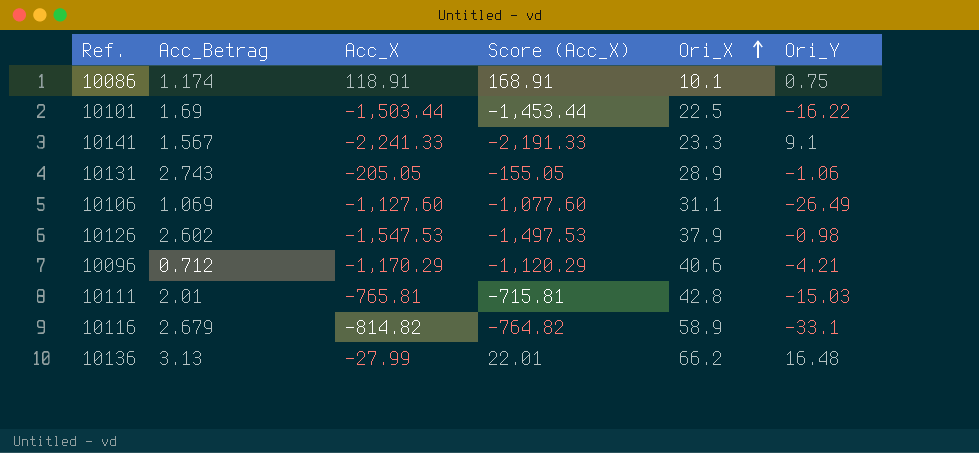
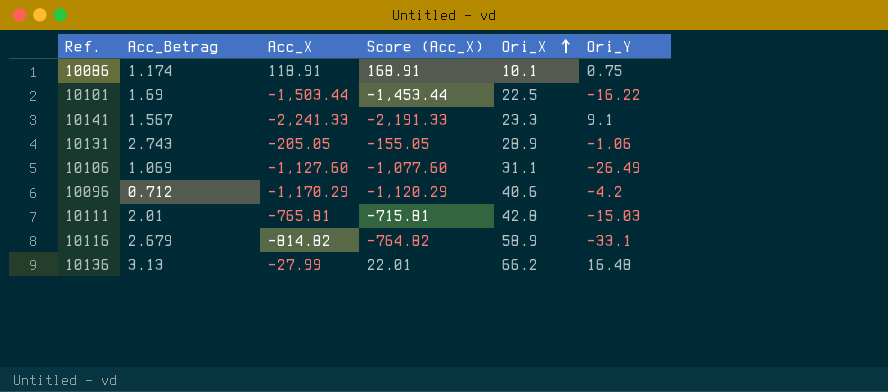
row 10126: 2.602 | -1,547.53 | -1,497.53 | 37.9 | -0.98 -> none
10096 | Ori_Y: -4.21 -> -4.2

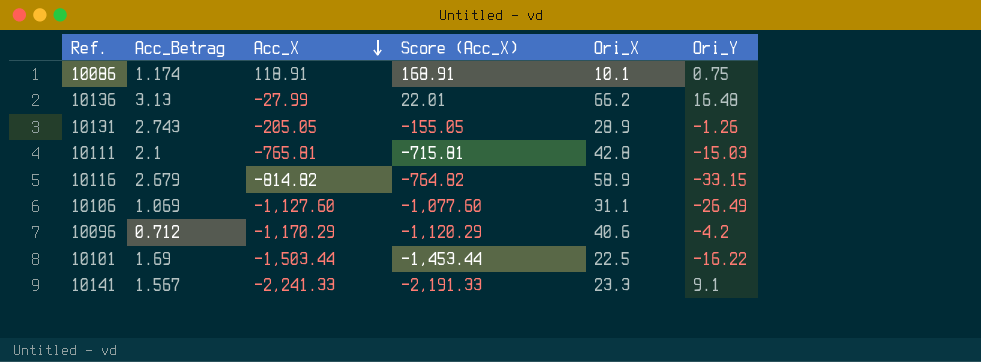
row order: Ori_X ascending -> Acc_X descending
10131 | Ori_Y: -1.06 -> -1.26
10111 | Acc_Betrag: 2.01 -> 2.1
10116 | Ori_Y: -33.1 -> -33.15

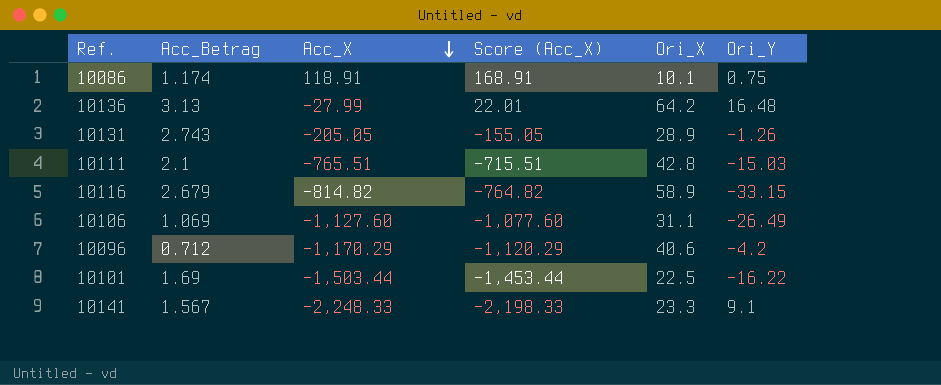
10136 | Ori_X: 66.2 -> 64.2
10111 | Acc_X: -765.81 -> -765.51
10111 | Score (Acc_X): -715.81 -> -715.51
10141 | Acc_X: -2,241.33 -> -2,248.33
10141 | Score (Acc_X): -2,191.33 -> -2,198.33

